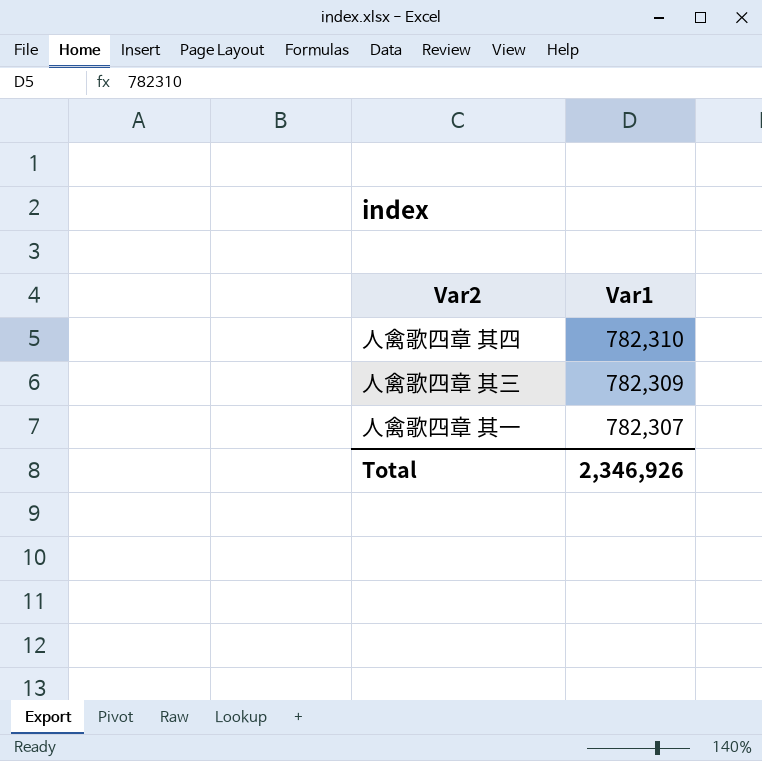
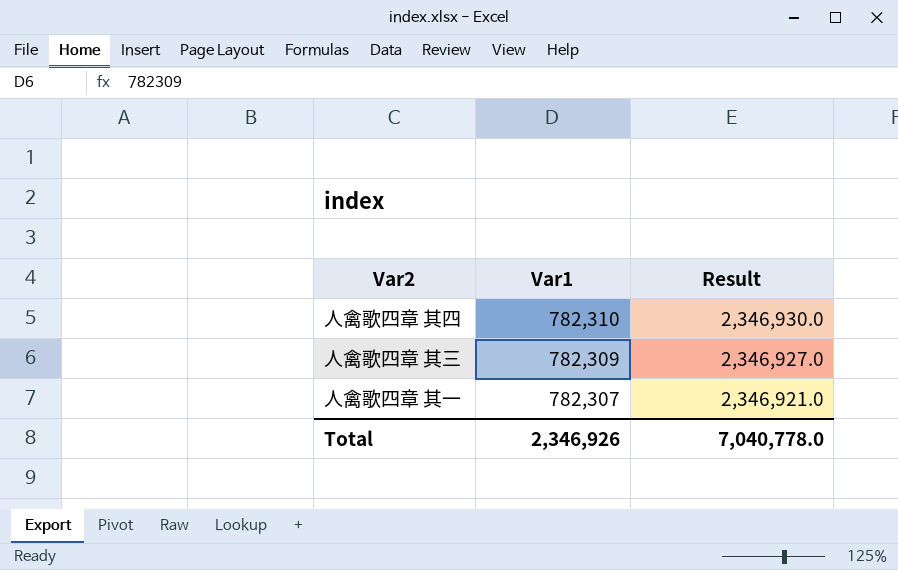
column Result | formula: none -> [Var1] * 3

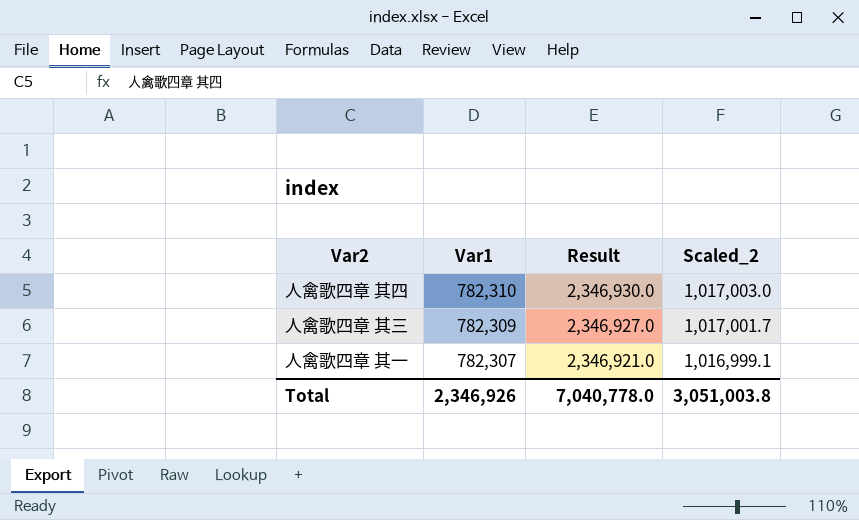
column Scaled_2 | formula: none -> [Var1] * 1.3

